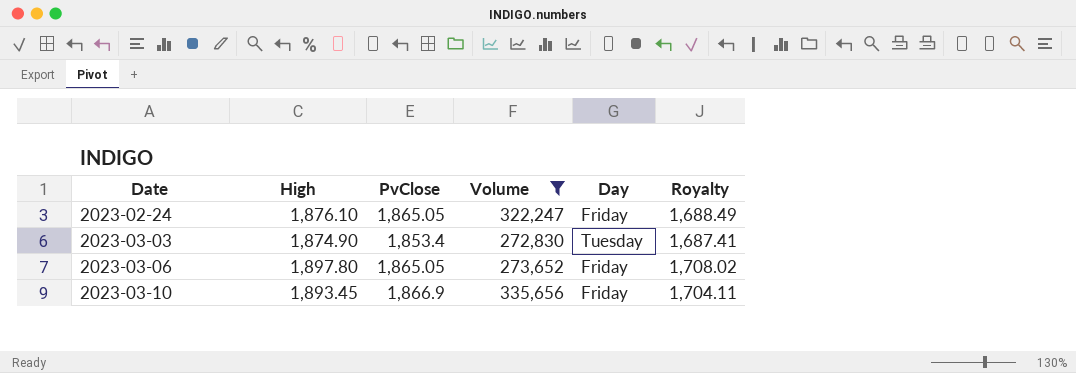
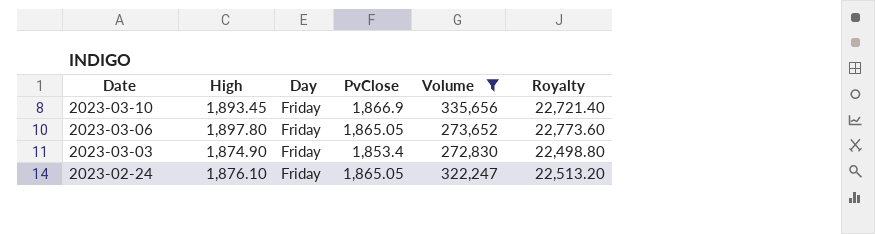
row order: Date ascending -> Date descending
column Day | position: 5 -> 3
column Royalty | formula: [High] * 0.9 -> [High] * 12
2023-03-03 | Day: Tuesday -> Friday

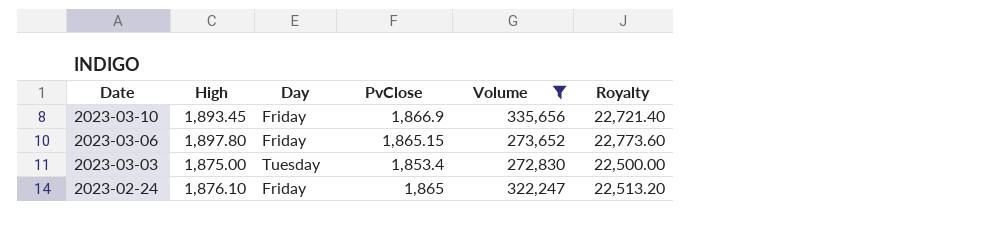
2023-03-06 | PvClose: 1,865.05 -> 1,865.15
2023-03-03 | High: 1,874.90 -> 1,875.00
2023-03-03 | Day: Friday -> Tuesday
2023-03-03 | Royalty: 22,498.80 -> 22,500.00
2023-02-24 | PvClose: 1,865.05 -> 1,865

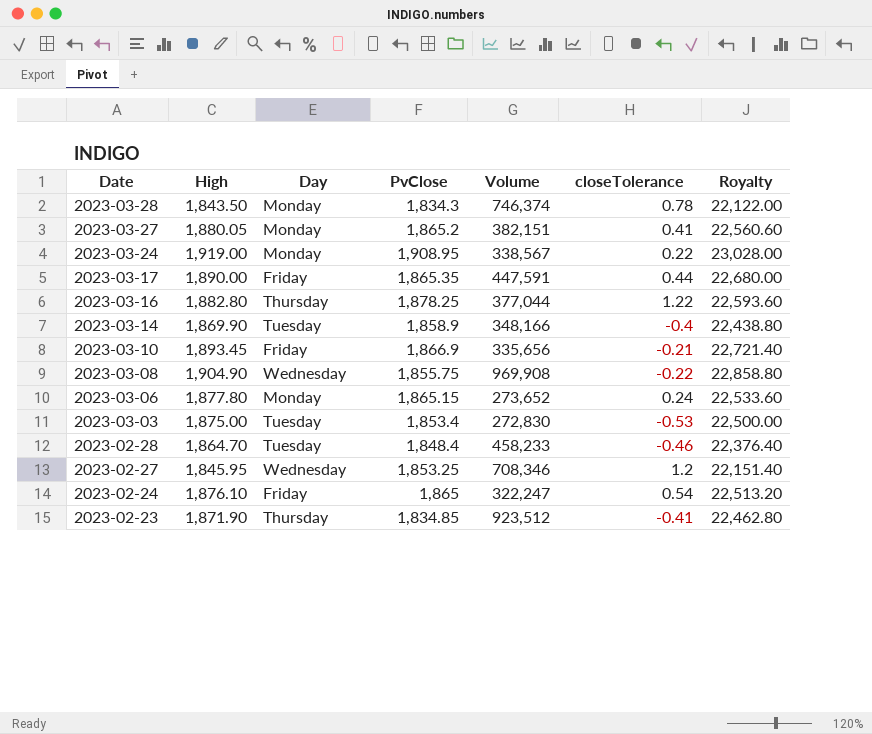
filter: Volume <= 335,656 -> none
column closeTolerance | position: none -> 6
2023-03-06 | High: 1,897.80 -> 1,877.80
2023-03-06 | Day: Friday -> Monday
2023-03-06 | Royalty: 22,773.60 -> 22,533.60

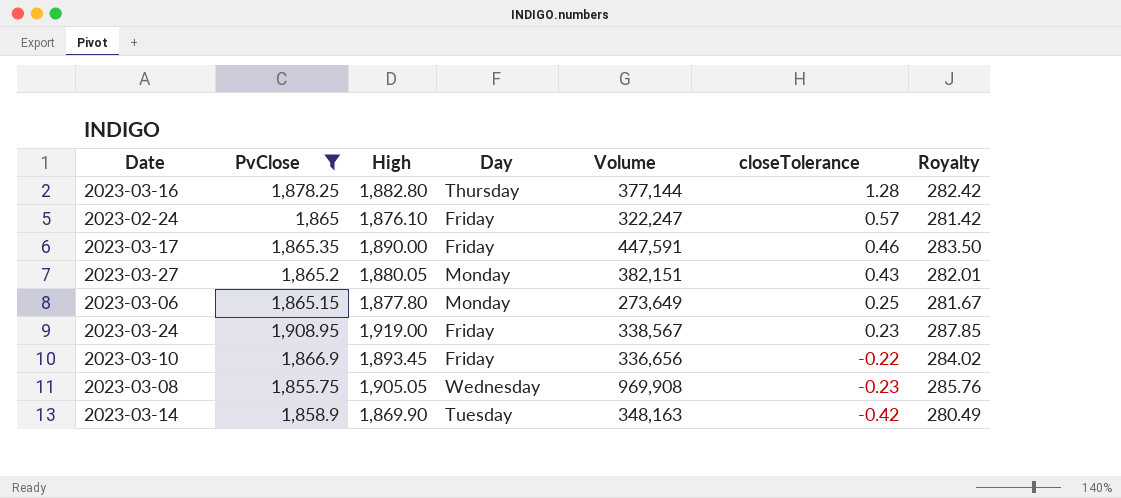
filter: none -> PvClose >= 1,855.75
row order: Date descending -> closeTolerance descending
column PvClose | position: 4 -> 2
column Royalty | formula: [High] * 12 -> [High] * 0.15
2023-03-16 | Volume: 377,044 -> 377,144
2023-03-16 | closeTolerance: 1.22 -> 1.28
2023-02-24 | closeTolerance: 0.54 -> 0.57
2023-03-17 | closeTolerance: 0.44 -> 0.46
2023-03-27 | closeTolerance: 0.41 -> 0.43
2023-03-06 | Volume: 273,652 -> 273,649
2023-03-06 | closeTolerance: 0.24 -> 0.25
2023-03-24 | Day: Monday -> Friday
2023-03-24 | closeTolerance: 0.22 -> 0.23
2023-03-10 | Volume: 335,656 -> 336,656
2023-03-10 | closeTolerance: -0.21 -> -0.22
2023-03-08 | High: 1,904.90 -> 1,905.05
2023-03-08 | closeTolerance: -0.22 -> -0.23
2023-03-14 | Volume: 348,166 -> 348,163
2023-03-14 | closeTolerance: -0.4 -> -0.42

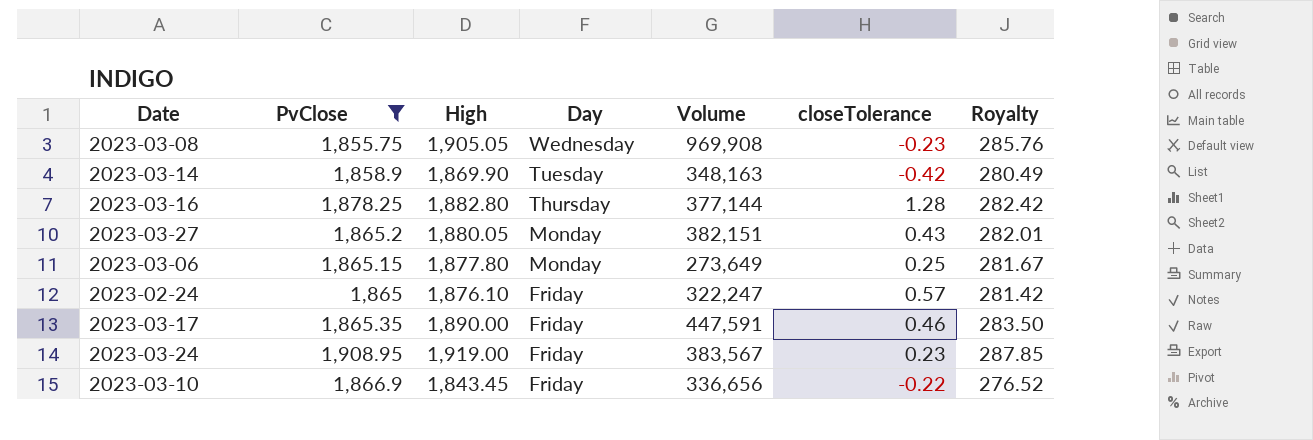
row order: closeTolerance descending -> Day descending
2023-03-24 | Volume: 338,567 -> 383,567
2023-03-10 | High: 1,893.45 -> 1,843.45
2023-03-10 | Royalty: 284.02 -> 276.52

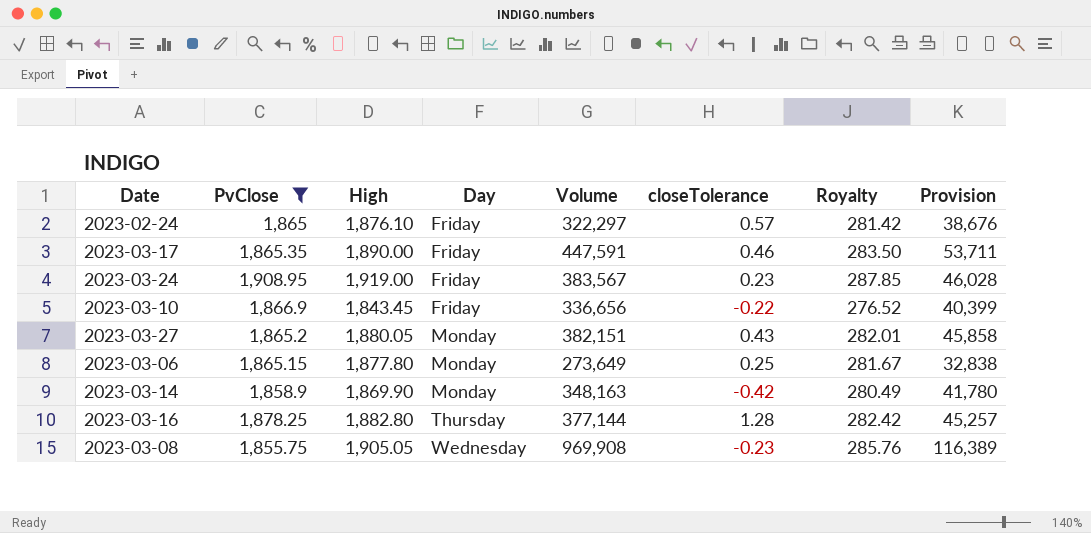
row order: Day descending -> Day ascending
column Provision | formula: none -> [Volume] * 0.12
2023-02-24 | Volume: 322,247 -> 322,297
2023-03-14 | Day: Tuesday -> Monday

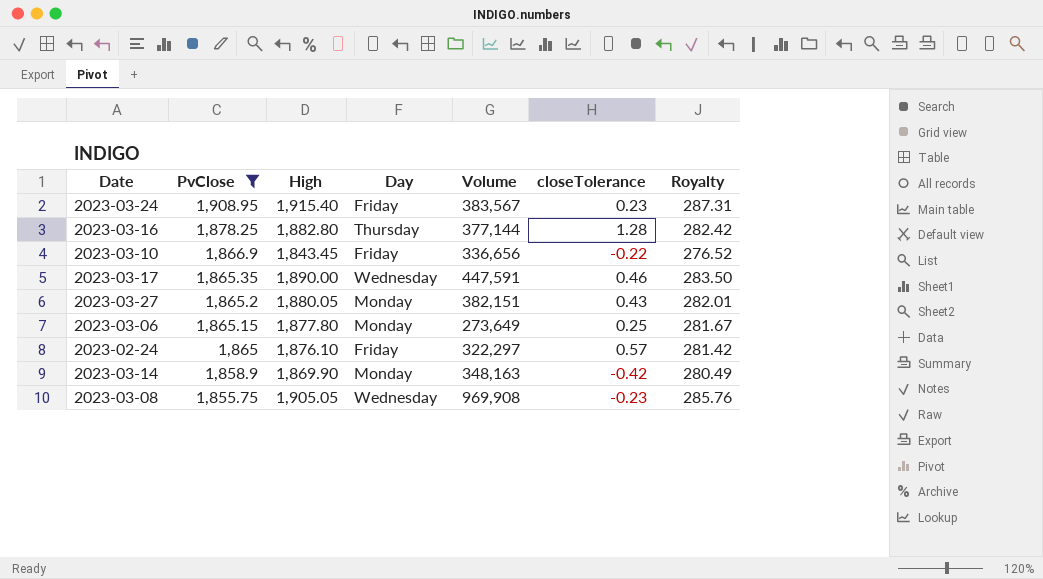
row order: Day ascending -> PvClose descending
column Provision | formula: [Volume] * 0.12 -> none
2023-03-24 | High: 1,919.00 -> 1,915.40
2023-03-24 | Royalty: 287.85 -> 287.31
2023-03-17 | Day: Friday -> Wednesday

